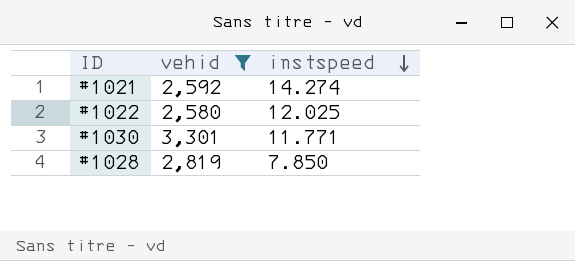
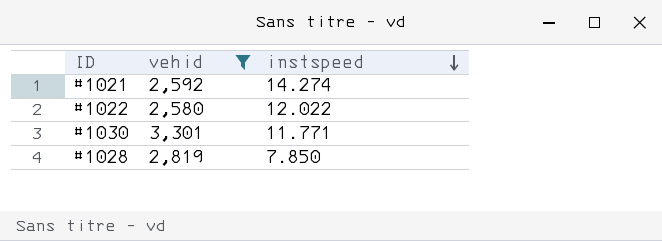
#1022 | instspeed: 12.025 -> 12.022

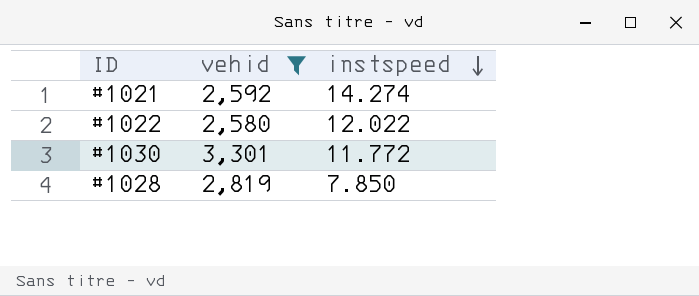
#1030 | instspeed: 11.771 -> 11.772

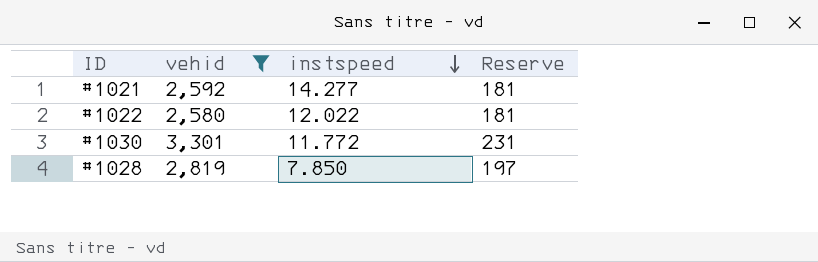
column Reserve | formula: none -> [vehid] * 0.07
#1021 | instspeed: 14.274 -> 14.277

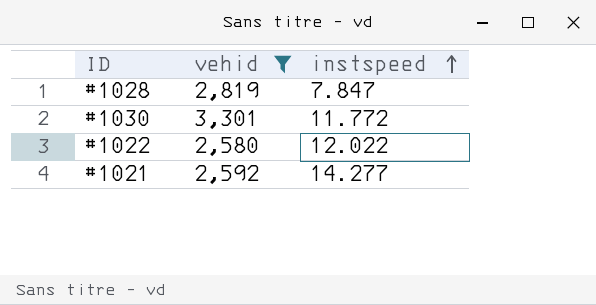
row order: instspeed descending -> instspeed ascending
column Reserve | formula: [vehid] * 0.07 -> none
#1028 | instspeed: 7.850 -> 7.847

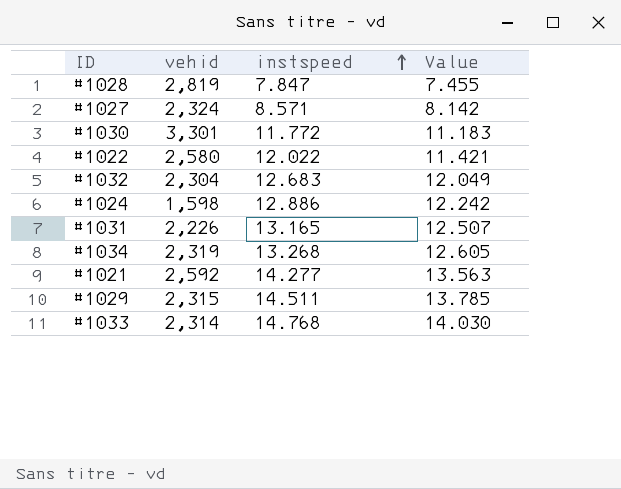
filter: vehid >= 2,580 -> none
column Value | formula: none -> [instspeed] * 0.95

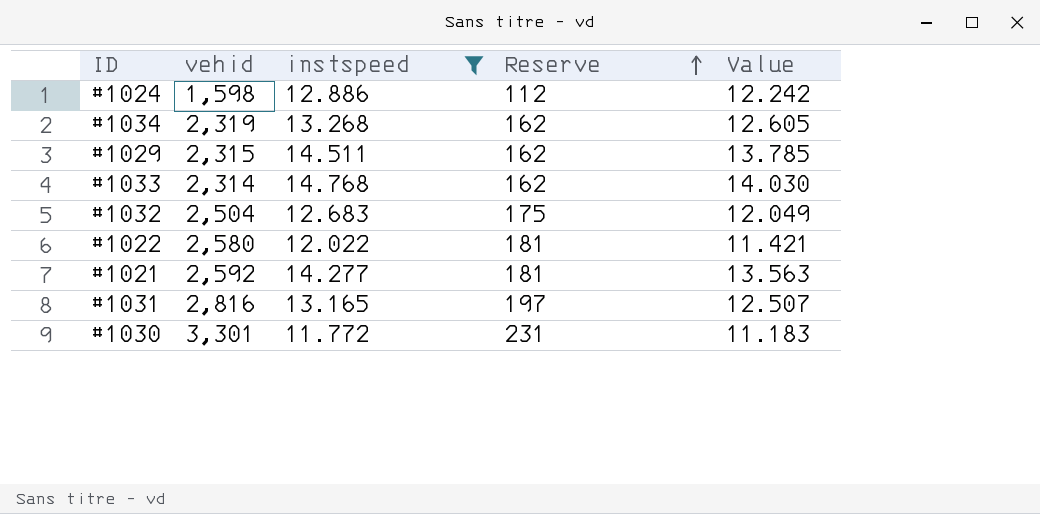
filter: none -> instspeed >= 11.772
row order: instspeed ascending -> Reserve ascending
column Reserve | formula: none -> [vehid] * 0.07
#1032 | vehid: 2,304 -> 2,504
#1031 | vehid: 2,226 -> 2,816

